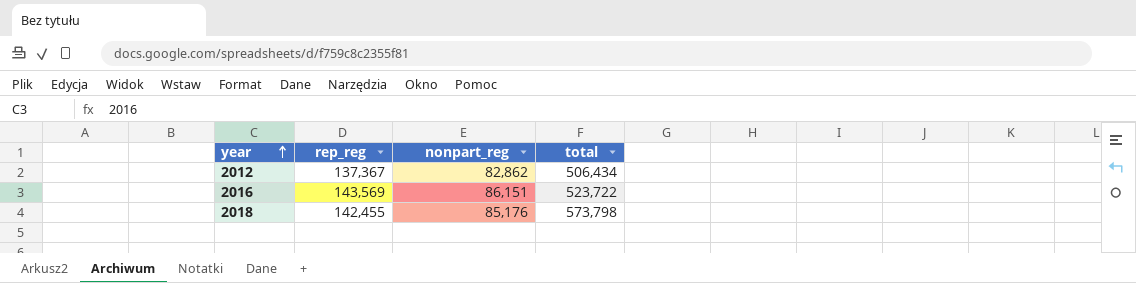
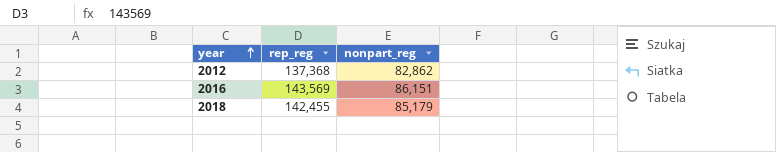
column total | position: 4 -> none
2012 | rep_reg: 137,367 -> 137,368
2018 | nonpart_reg: 85,176 -> 85,179

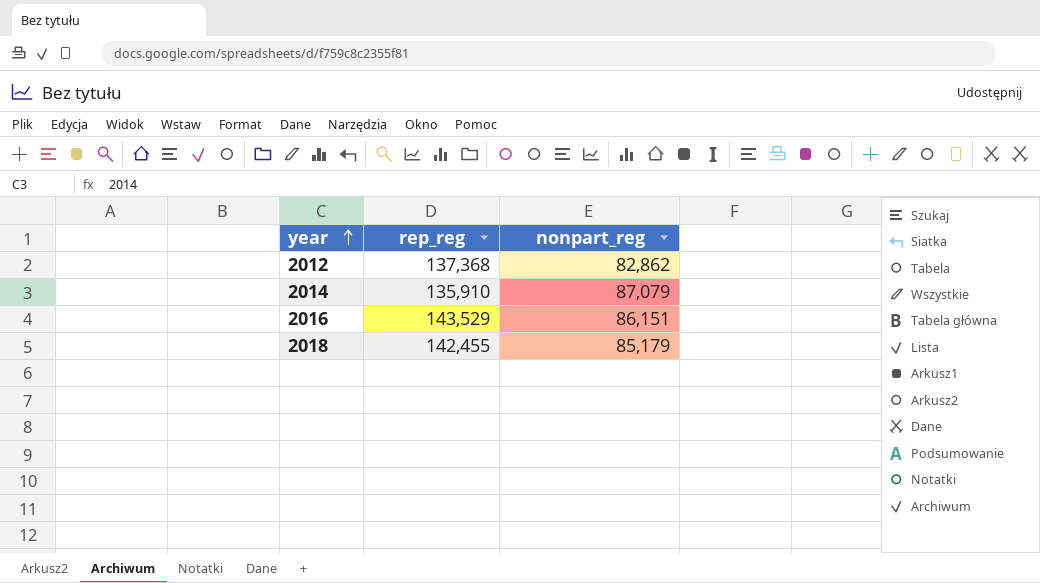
row 2014: none -> 135,910 | 87,079
2016 | rep_reg: 143,569 -> 143,529

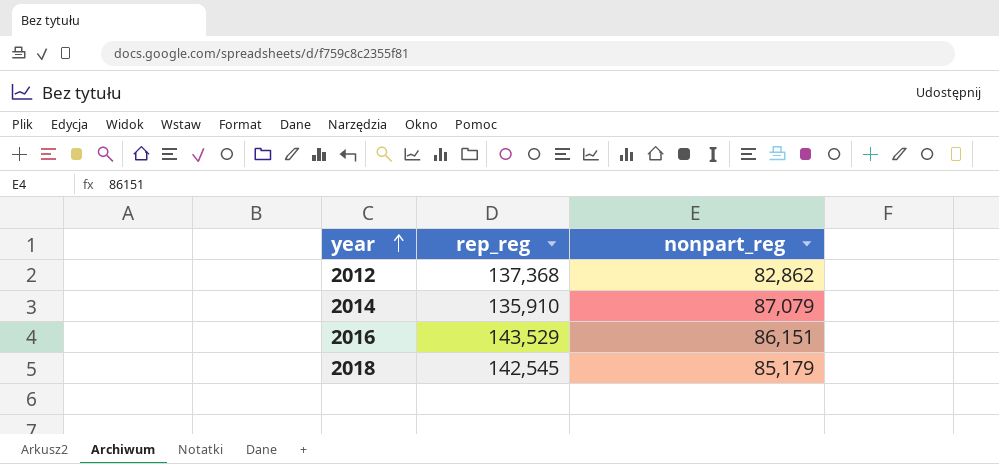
2018 | rep_reg: 142,455 -> 142,545

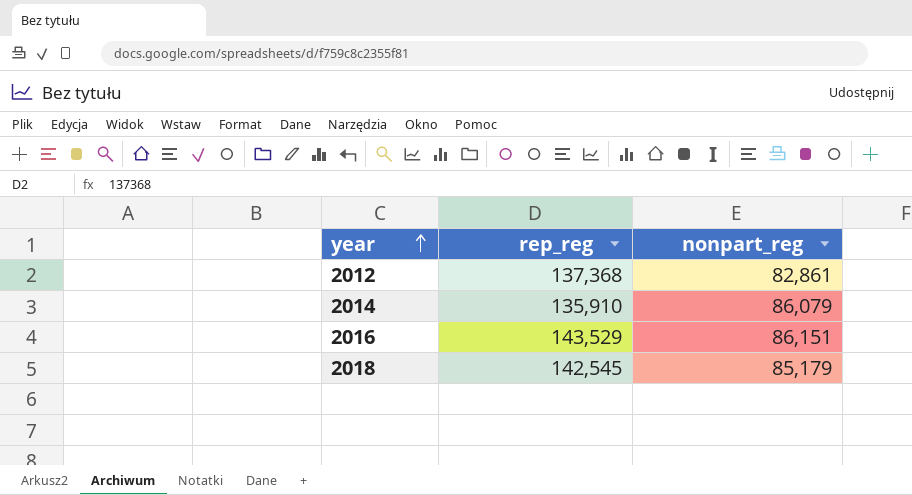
2012 | nonpart_reg: 82,862 -> 82,861
2014 | nonpart_reg: 87,079 -> 86,079

